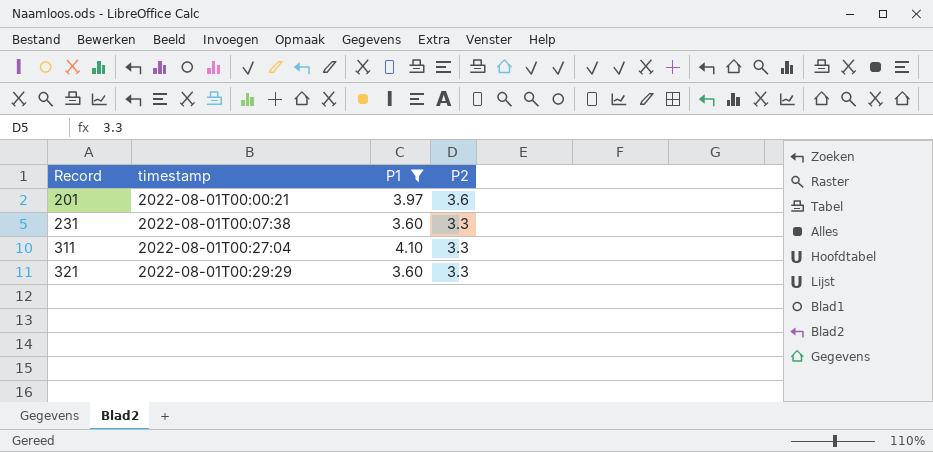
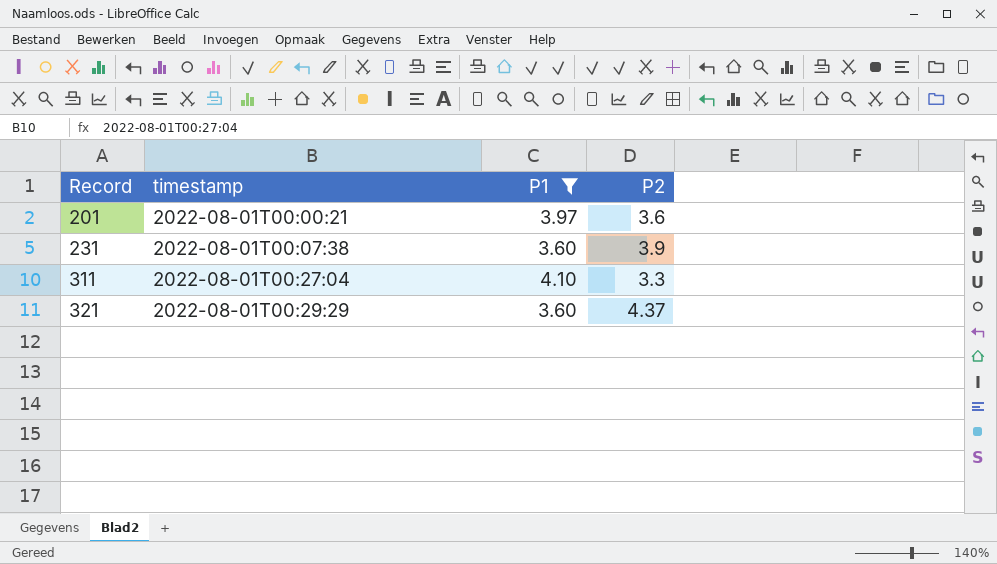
231 | P2: 3.3 -> 3.9
321 | P2: 3.3 -> 4.37

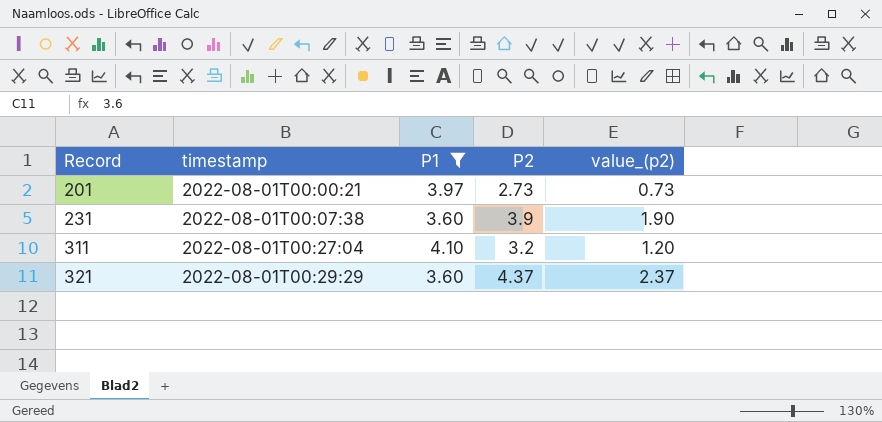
column value_(p2) | formula: none -> [P2] - 2
201 | P2: 3.6 -> 2.73
311 | P2: 3.3 -> 3.2

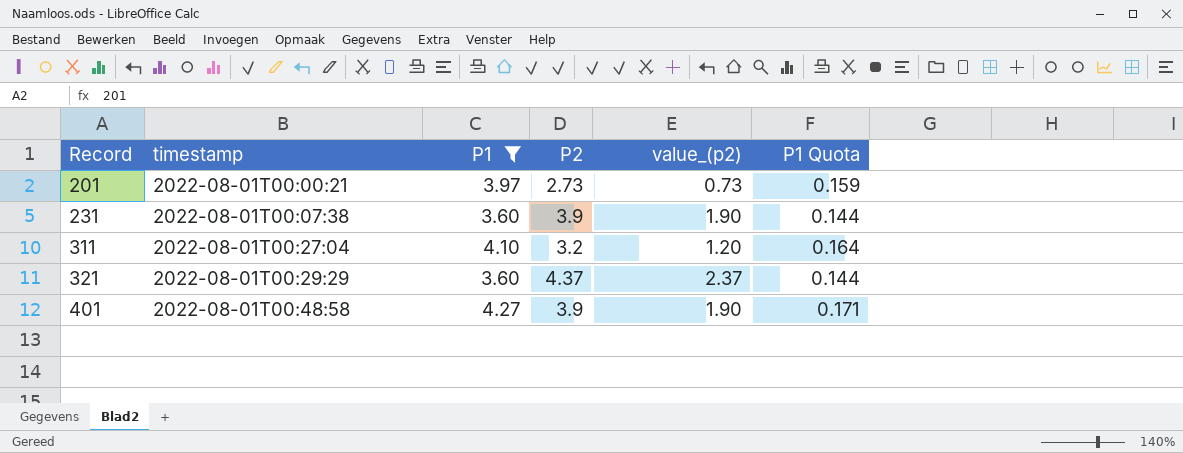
column P1 Quota | formula: none -> [P1] * 0.04
row 401: none -> 2022-08-01T00:48:58 | 4.27 | 3.9 | 1.90 | 0.171

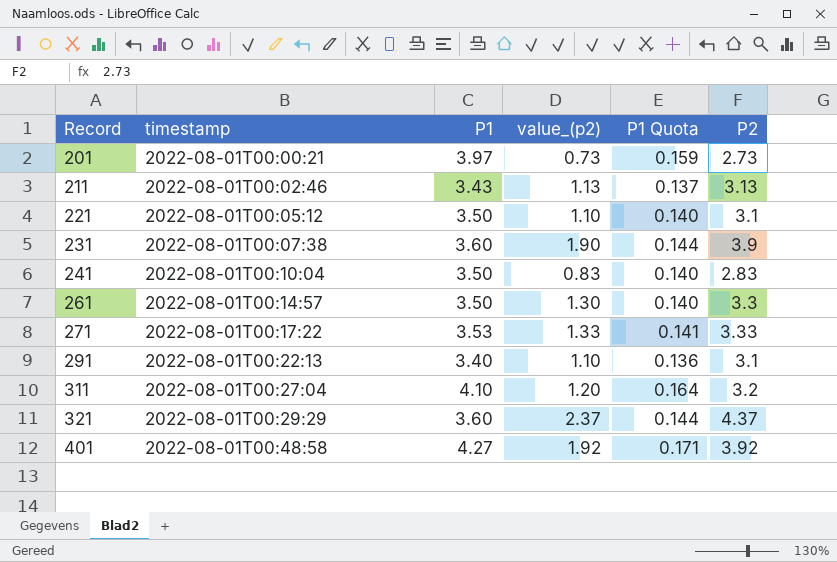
filter: P1 >= 3.60 -> none
column P2 | position: 4 -> 6
401 | value_(p2): 1.90 -> 1.92
401 | P2: 3.9 -> 3.92

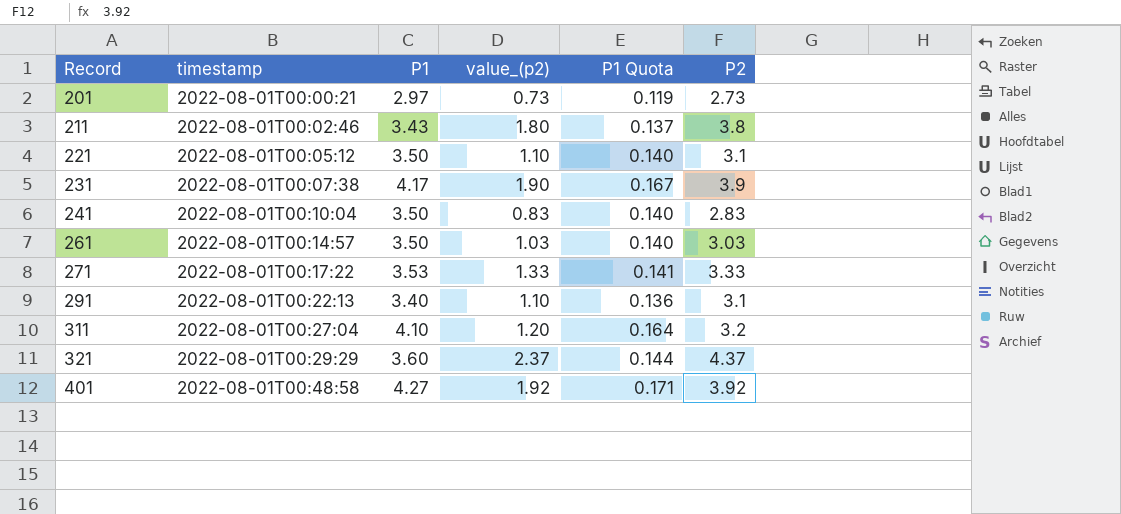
201 | P1: 3.97 -> 2.97
201 | P1 Quota: 0.159 -> 0.119
211 | value_(p2): 1.13 -> 1.80
211 | P2: 3.13 -> 3.8
231 | P1: 3.60 -> 4.17
231 | P1 Quota: 0.144 -> 0.167
261 | value_(p2): 1.30 -> 1.03
261 | P2: 3.3 -> 3.03

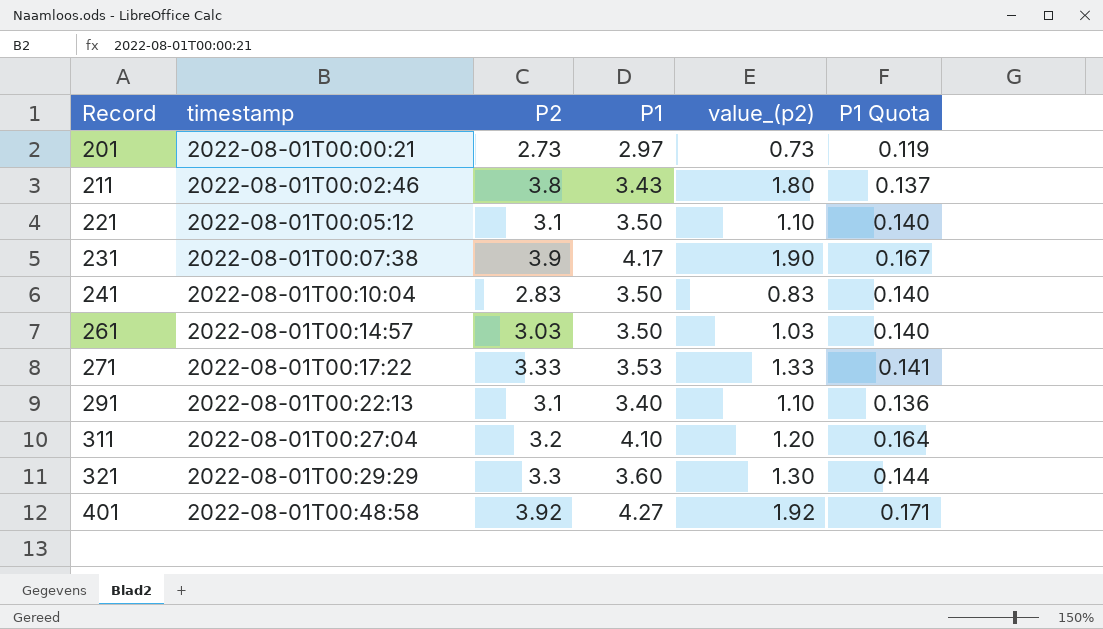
column P2 | position: 6 -> 3
321 | P2: 4.37 -> 3.3
321 | value_(p2): 2.37 -> 1.30

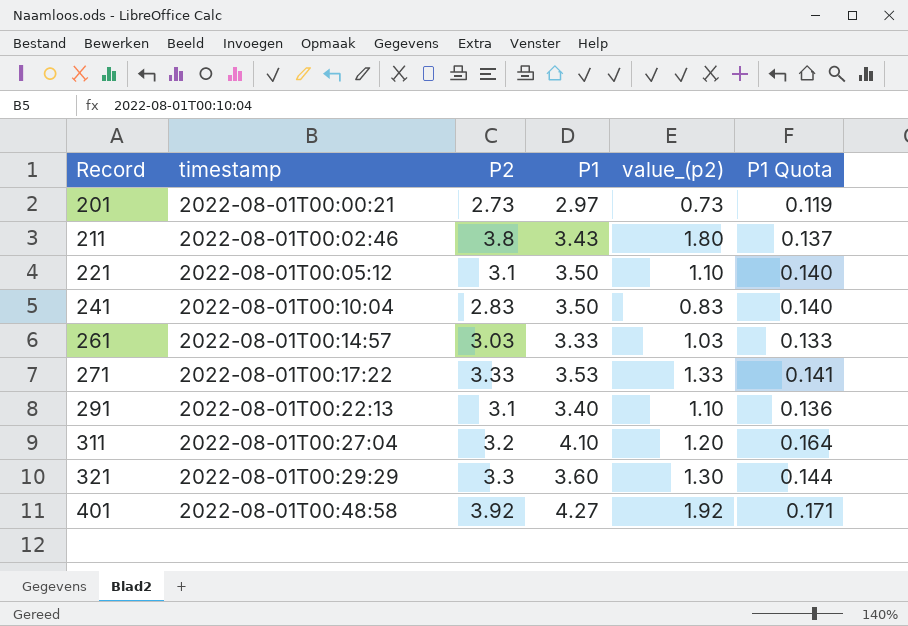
row 231: 2022-08-01T00:07:38 | 3.9 | 4.17 | 1.90 | 0.167 -> none
261 | P1: 3.50 -> 3.33
261 | P1 Quota: 0.140 -> 0.133

